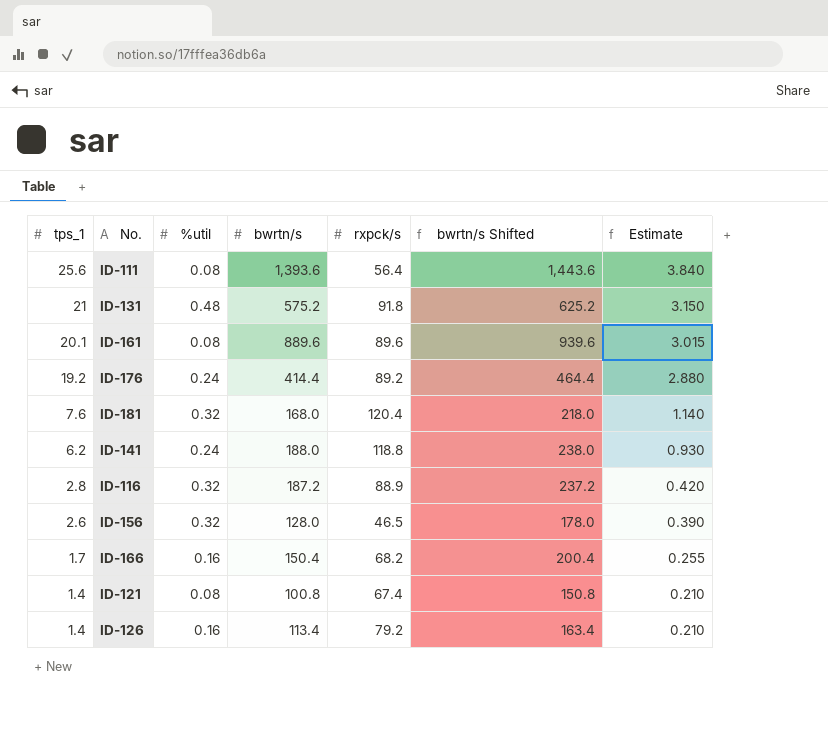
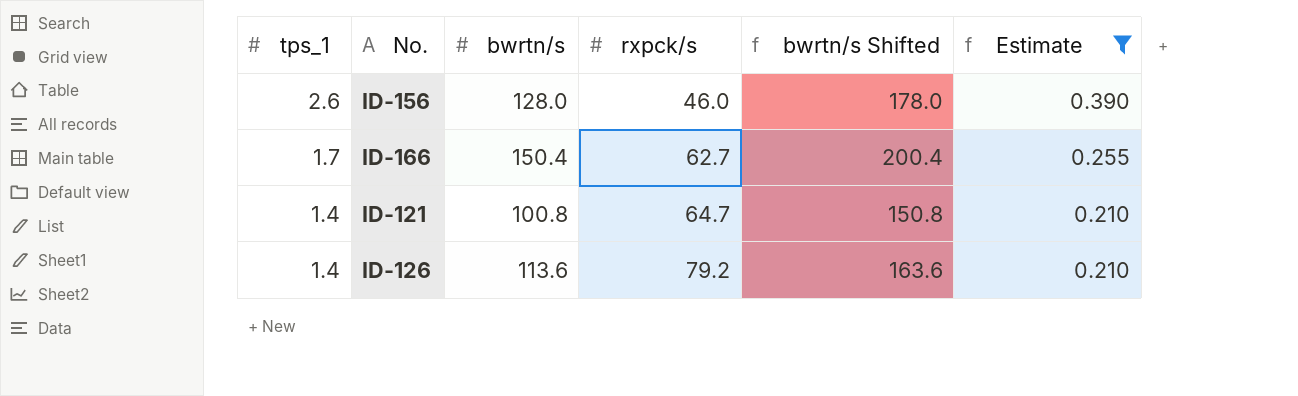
filter: none -> Estimate <= 0.390
column %util | position: 3 -> none
ID-156 | rxpck/s: 46.5 -> 46.0
ID-166 | rxpck/s: 68.2 -> 62.7
ID-121 | rxpck/s: 67.4 -> 64.7
ID-126 | bwrtn/s: 113.4 -> 113.6
ID-126 | bwrtn/s Shifted: 163.4 -> 163.6

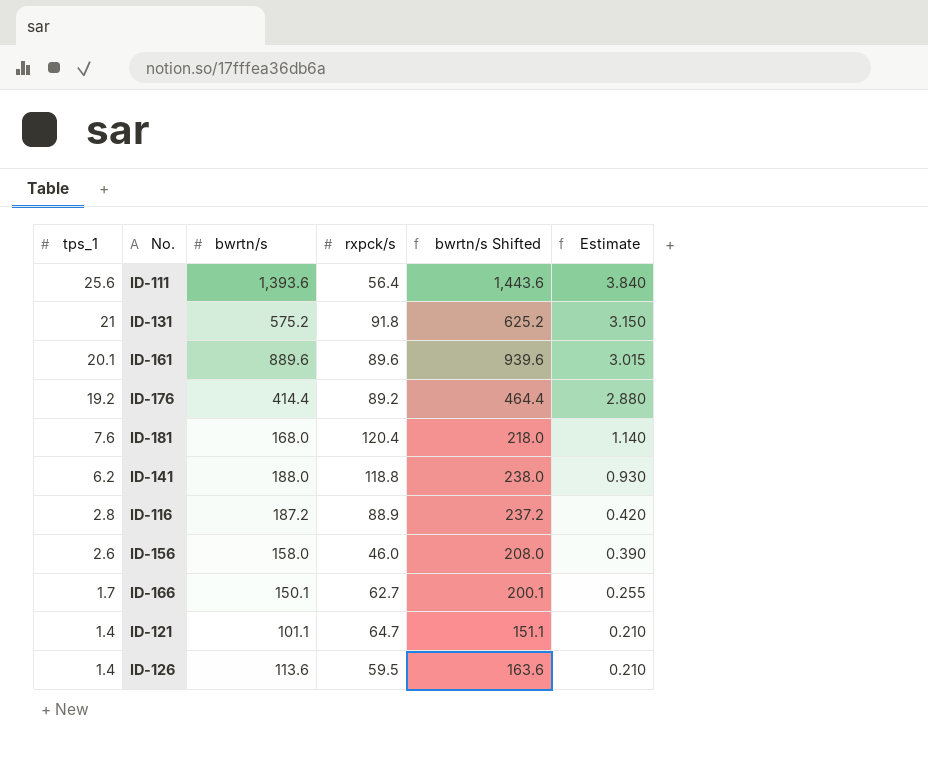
filter: Estimate <= 0.390 -> none
ID-156 | bwrtn/s: 128.0 -> 158.0
ID-156 | bwrtn/s Shifted: 178.0 -> 208.0
ID-166 | bwrtn/s: 150.4 -> 150.1
ID-166 | bwrtn/s Shifted: 200.4 -> 200.1
ID-121 | bwrtn/s: 100.8 -> 101.1
ID-121 | bwrtn/s Shifted: 150.8 -> 151.1
ID-126 | rxpck/s: 79.2 -> 59.5

